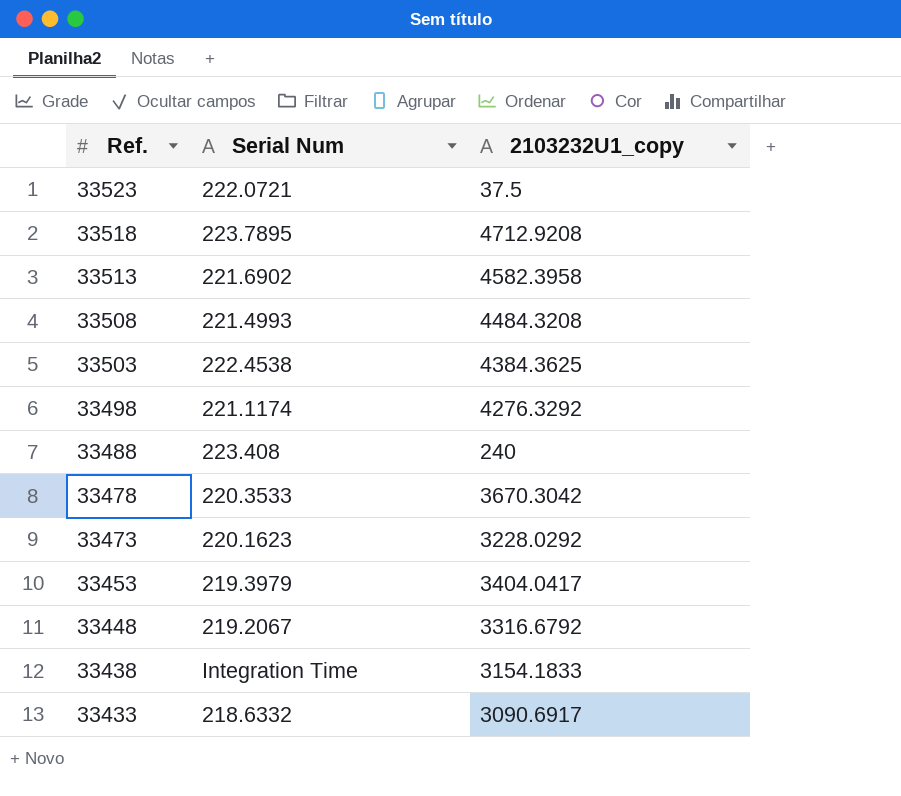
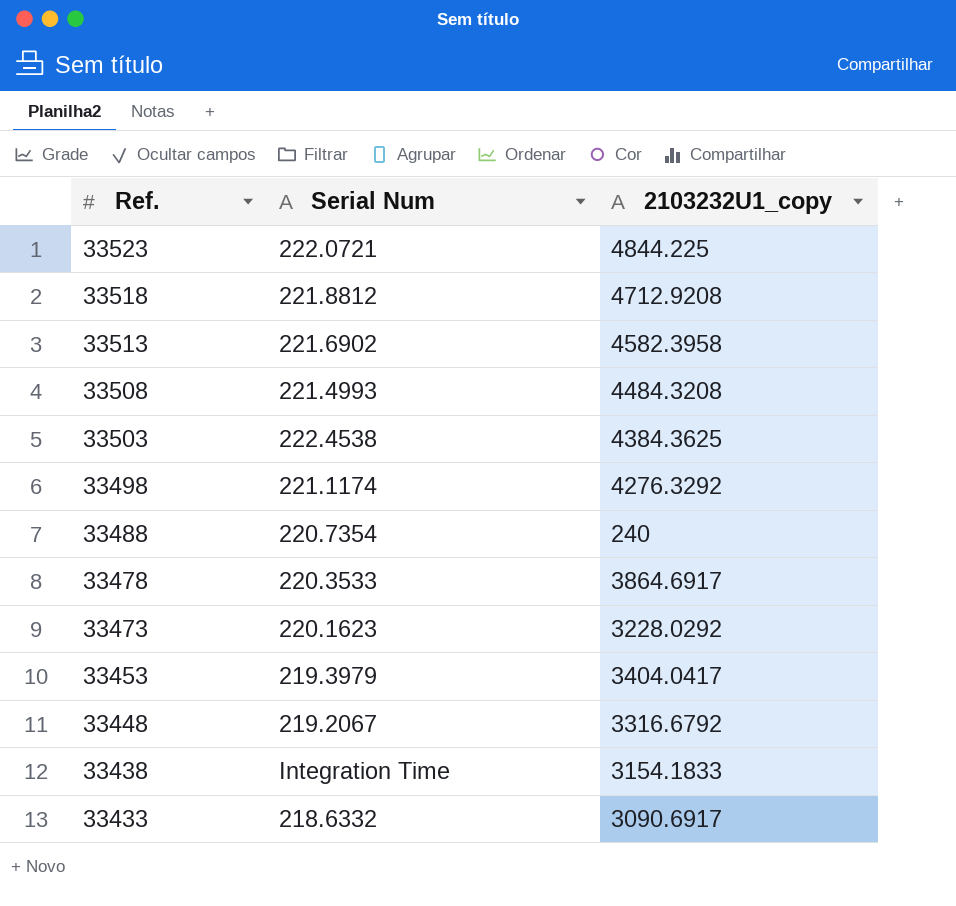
33523 | 2103232U1_copy: 37.5 -> 4844.225
33518 | Serial Num: 223.7895 -> 221.8812
33488 | Serial Num: 223.408 -> 220.7354
33478 | 2103232U1_copy: 3670.3042 -> 3864.6917

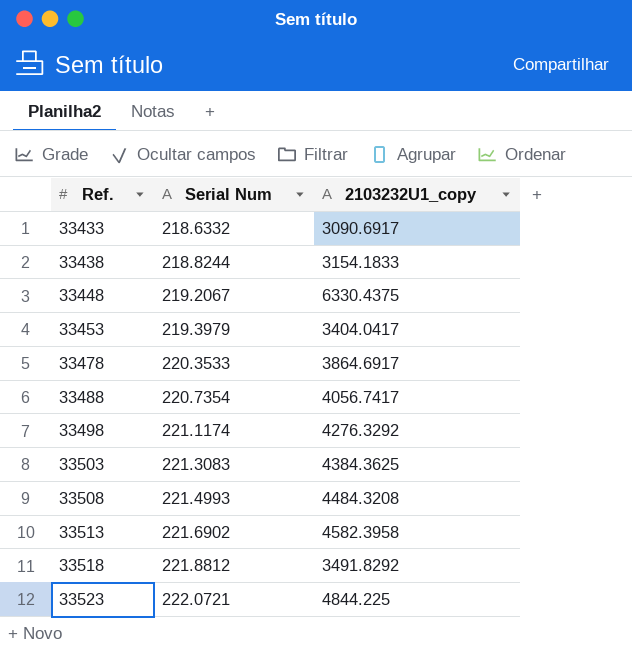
row order: Ref. descending -> Ref. ascending
row 33473: 220.1623 | 3228.0292 -> none
33438 | Serial Num: Integration Time -> 218.8244
33448 | 2103232U1_copy: 3316.6792 -> 6330.4375
33488 | 2103232U1_copy: 240 -> 4056.7417
33503 | Serial Num: 222.4538 -> 221.3083
33518 | 2103232U1_copy: 4712.9208 -> 3491.8292

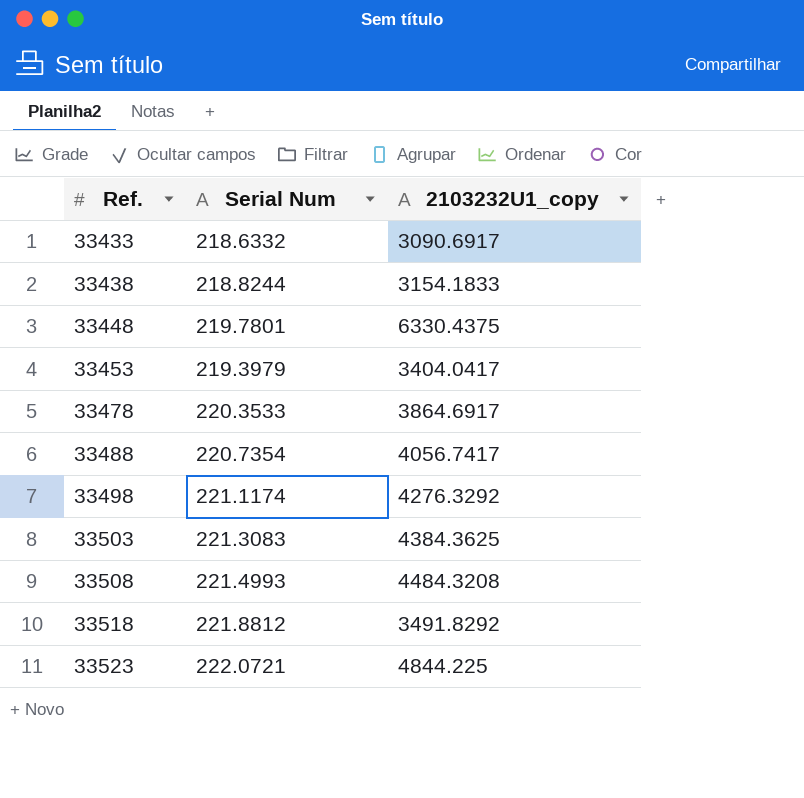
row 33513: 221.6902 | 4582.3958 -> none
33448 | Serial Num: 219.2067 -> 219.7801

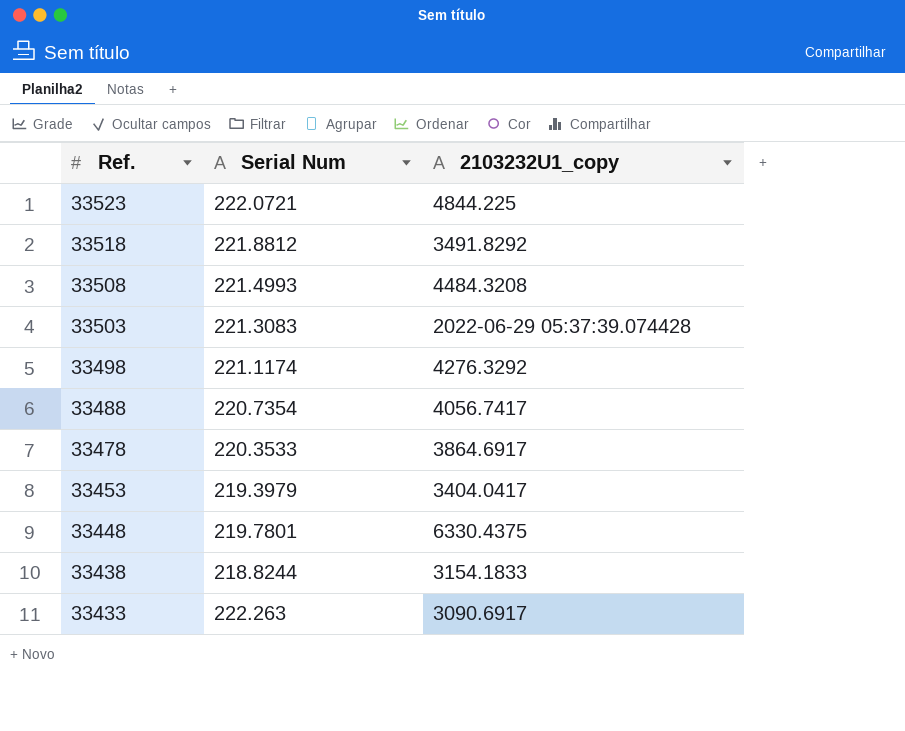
row order: Ref. ascending -> Ref. descending
33503 | 2103232U1_copy: 4384.3625 -> 2022-06-29 05:37:39.074428
33433 | Serial Num: 218.6332 -> 222.263

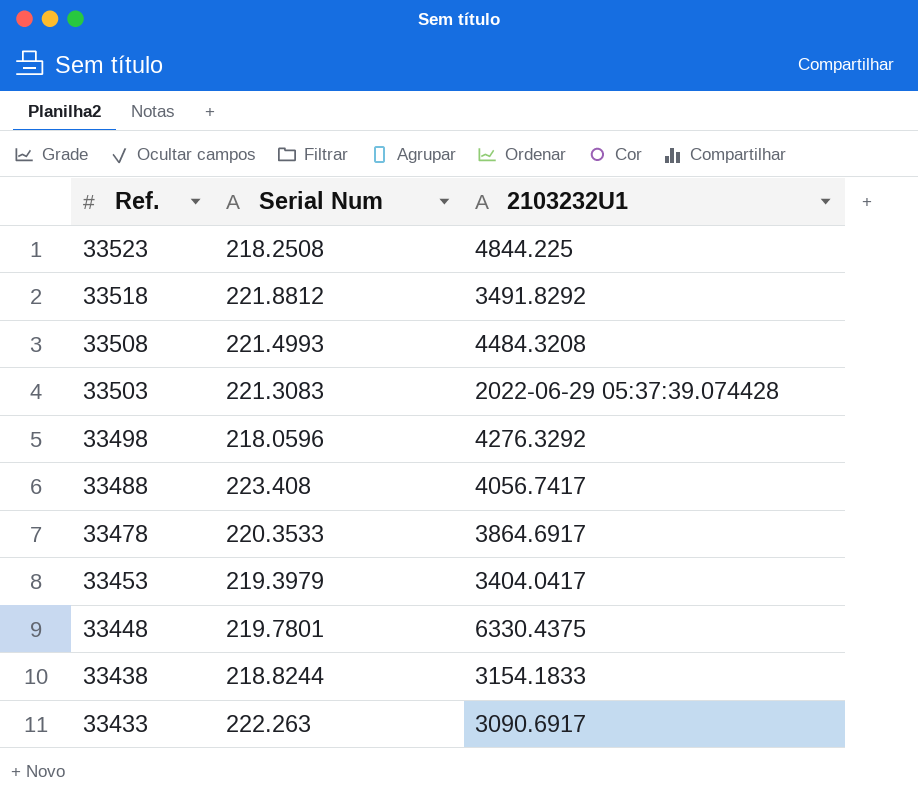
column name: 2103232U1_copy -> 2103232U1
33523 | Serial Num: 222.0721 -> 218.2508
33498 | Serial Num: 221.1174 -> 218.0596
33488 | Serial Num: 220.7354 -> 223.408

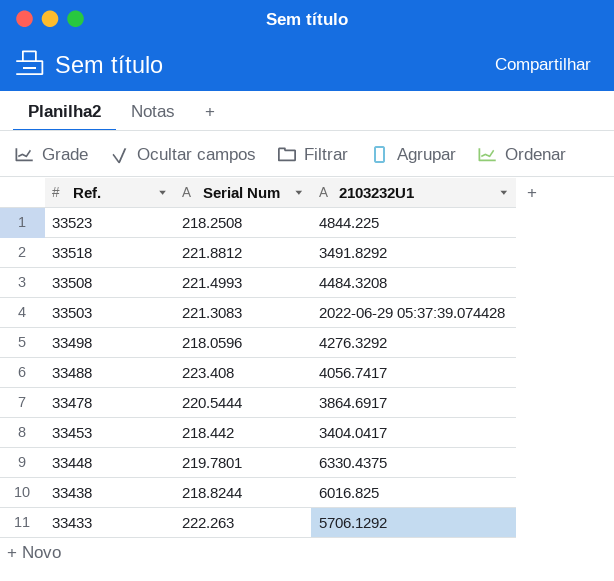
33478 | Serial Num: 220.3533 -> 220.5444
33453 | Serial Num: 219.3979 -> 218.442
33438 | 2103232U1: 3154.1833 -> 6016.825
33433 | 2103232U1: 3090.6917 -> 5706.1292

